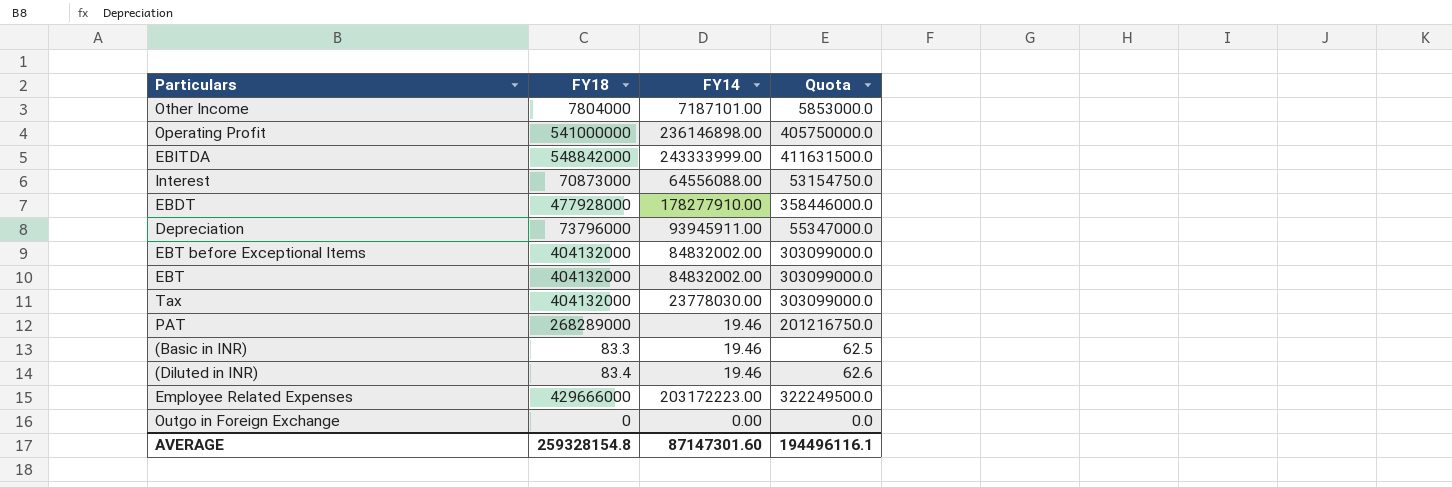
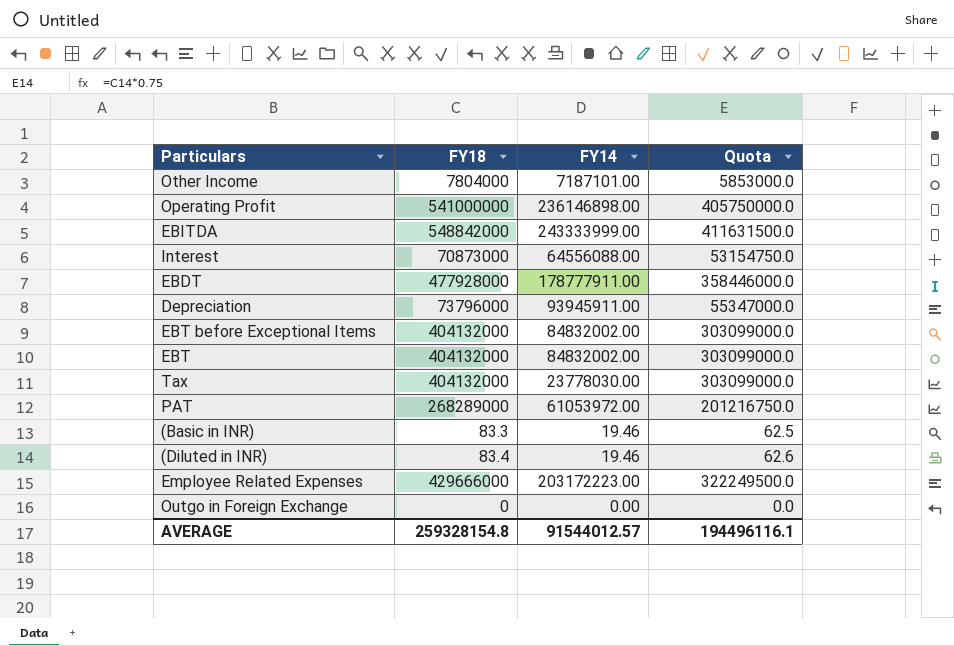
EBDT | FY14: 178277910.00 -> 178777911.00
PAT | FY14: 19.46 -> 61053972.00
AVERAGE | FY14: 87147301.60 -> 91544012.57

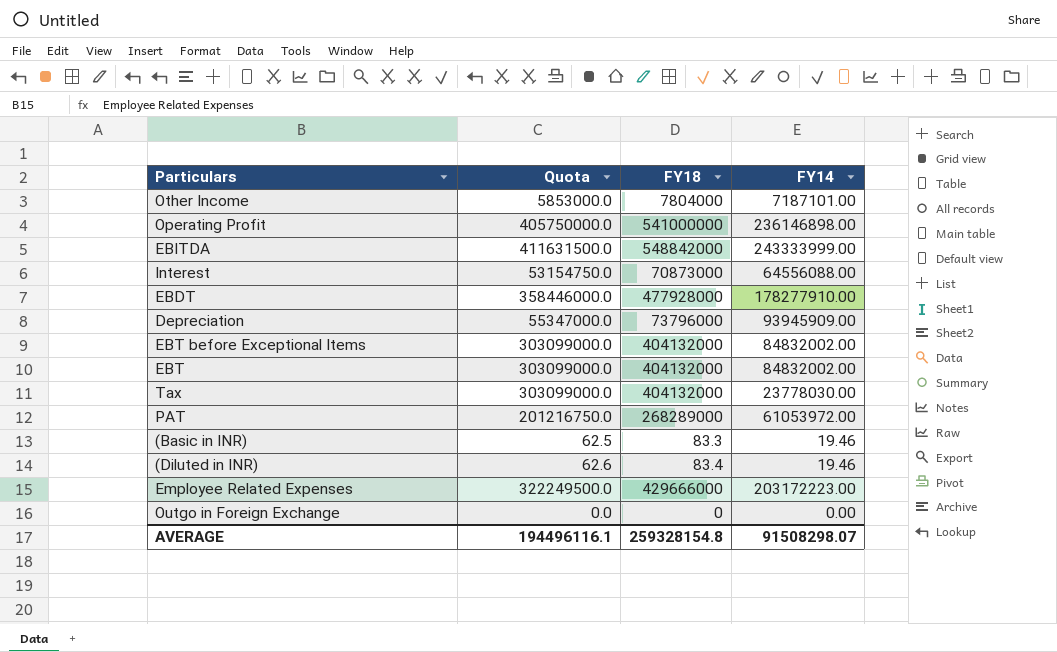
column Quota | position: 4 -> 2
EBDT | FY14: 178777911.00 -> 178277910.00
Depreciation | FY14: 93945911.00 -> 93945909.00
AVERAGE | FY14: 91544012.57 -> 91508298.07

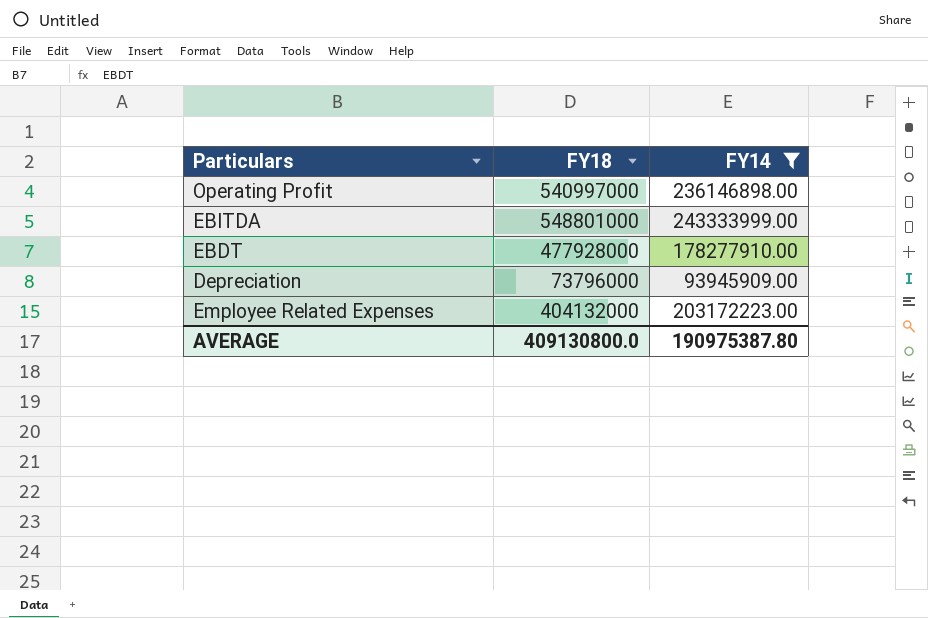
filter: none -> FY14 >= 93945909.00
column Quota | formula: [FY18] * 0.75 -> none
Operating Profit | FY18: 541000000 -> 540997000
EBITDA | FY18: 548842000 -> 548801000
Employee Related Expenses | FY18: 429666000 -> 404132000
AVERAGE | FY18: 259328154.8 -> 409130800.0
AVERAGE | FY14: 91508298.07 -> 190975387.80

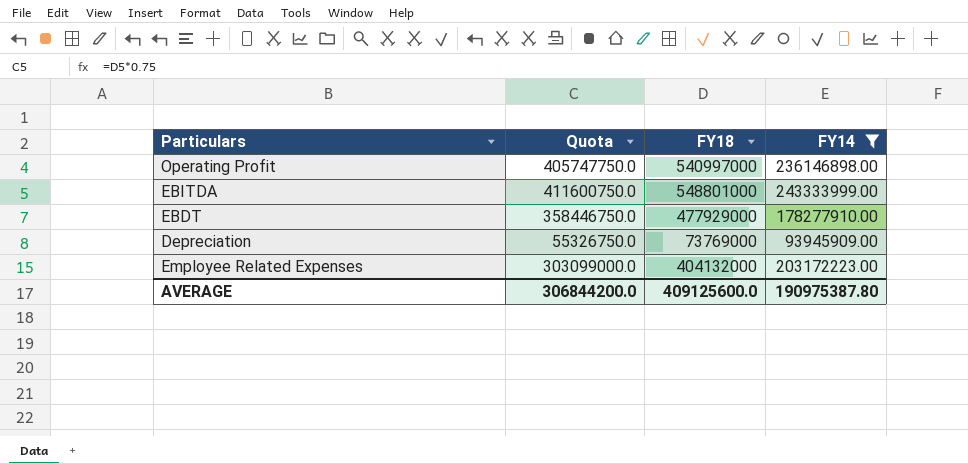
column Quota | formula: none -> [FY18] * 0.75
EBDT | FY18: 477928000 -> 477929000
Depreciation | FY18: 73796000 -> 73769000
AVERAGE | FY18: 409130800.0 -> 409125600.0

